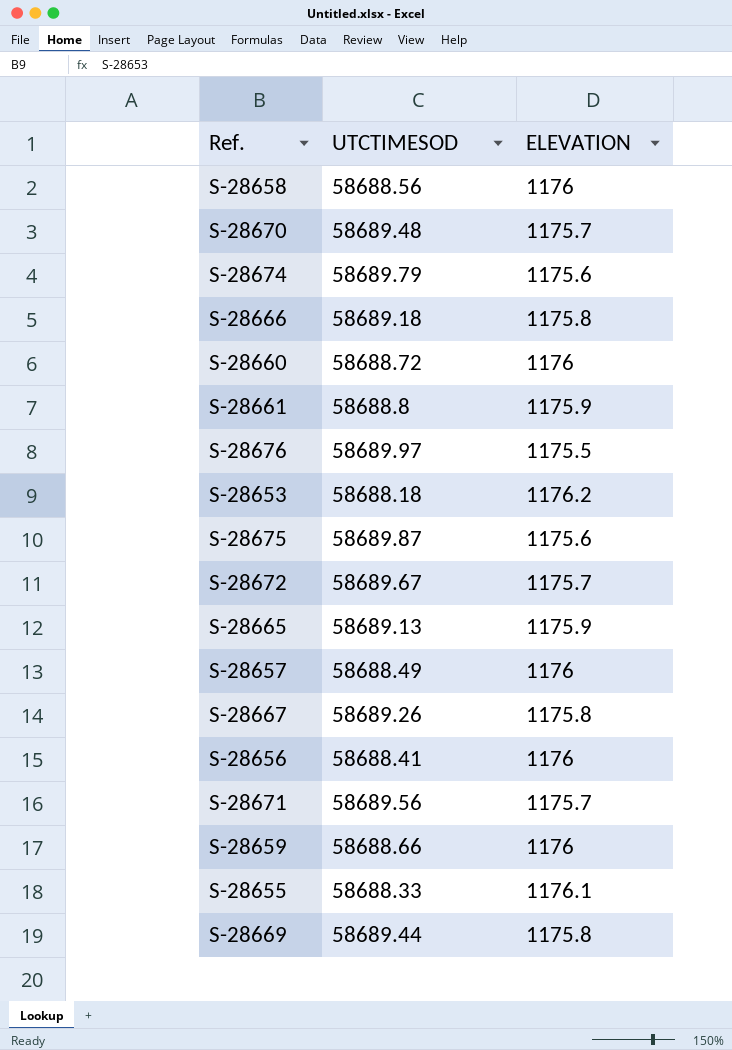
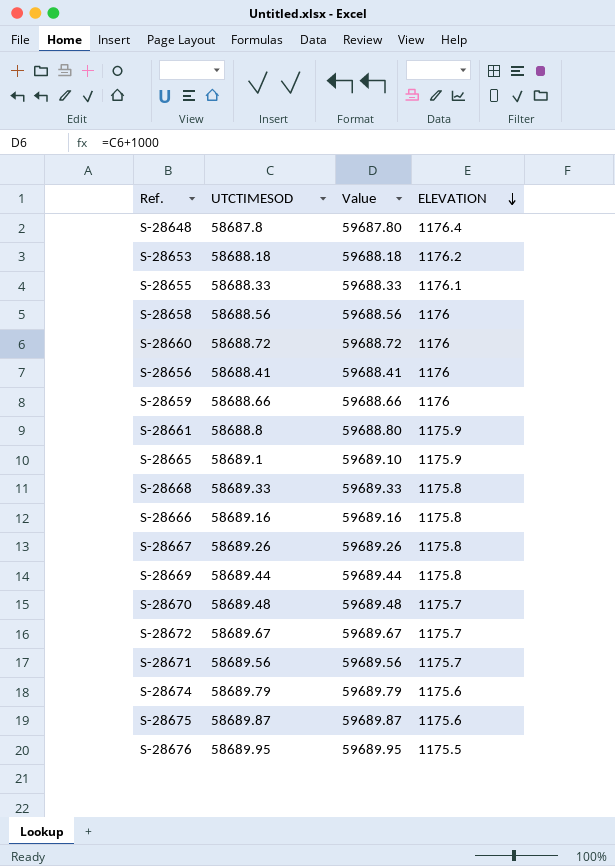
row order: none -> ELEVATION descending
column Value | formula: none -> [UTCTIMESOD] + 1000
row S-28657: 58688.49 | 1176 -> none
row S-28648: none -> 58687.8 | 59687.80 | 1176.4
S-28665 | UTCTIMESOD: 58689.13 -> 58689.1
row S-28668: none -> 58689.33 | 59689.33 | 1175.8
S-28666 | UTCTIMESOD: 58689.18 -> 58689.16
S-28676 | UTCTIMESOD: 58689.97 -> 58689.95

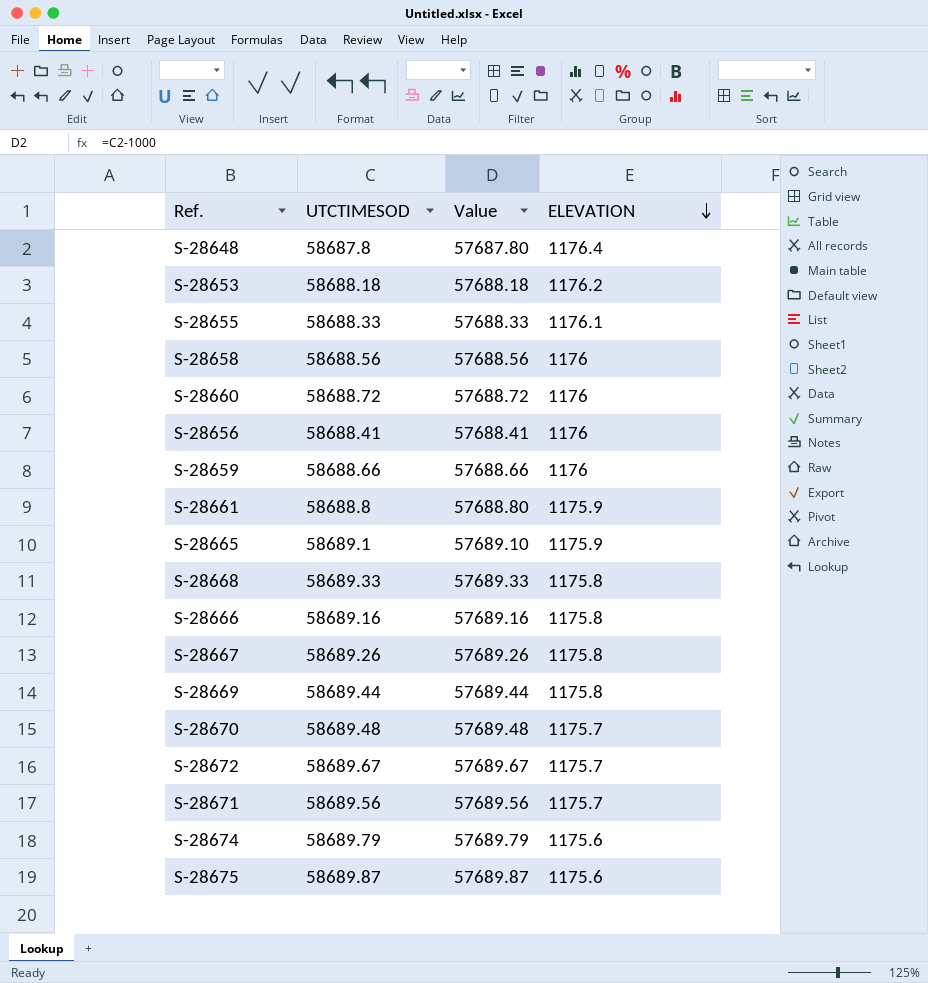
column Value | formula: [UTCTIMESOD] + 1000 -> [UTCTIMESOD] - 1000
row S-28676: 58689.95 | 59689.95 | 1175.5 -> none

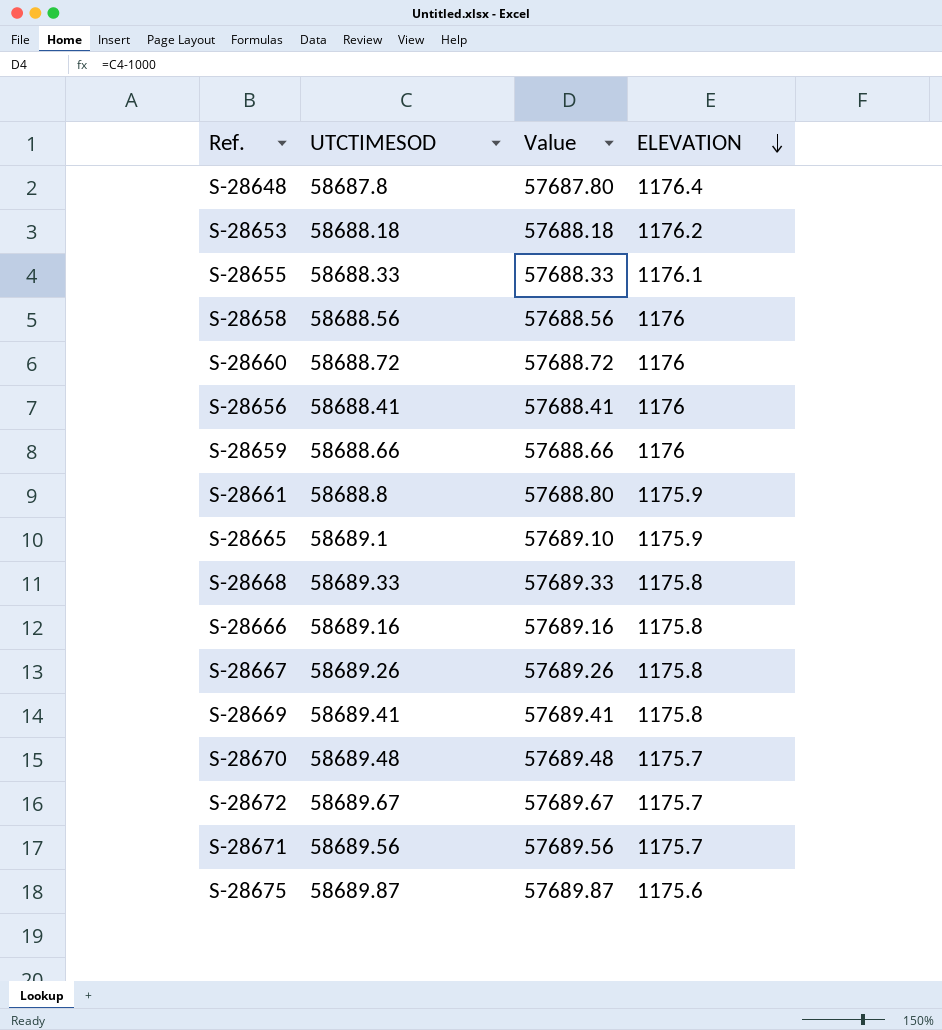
row S-28674: 58689.79 | 57689.79 | 1175.6 -> none
S-28669 | UTCTIMESOD: 58689.44 -> 58689.41
S-28669 | Value: 57689.44 -> 57689.41

